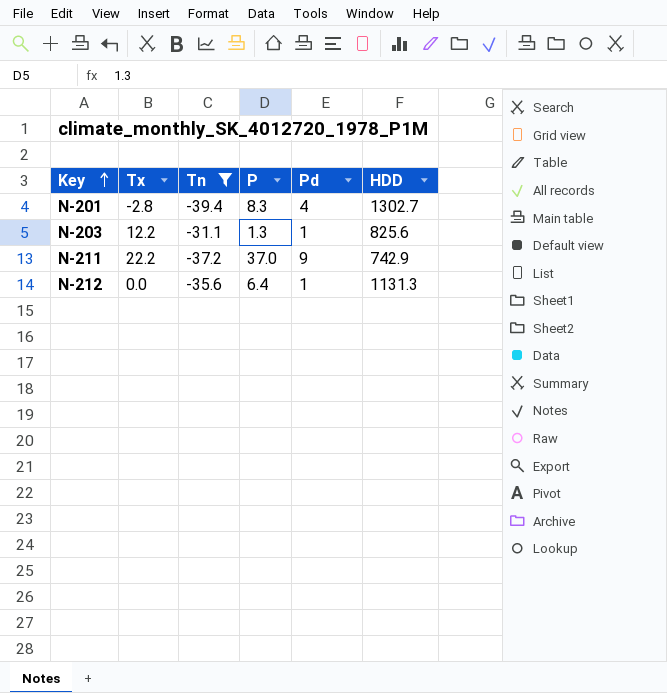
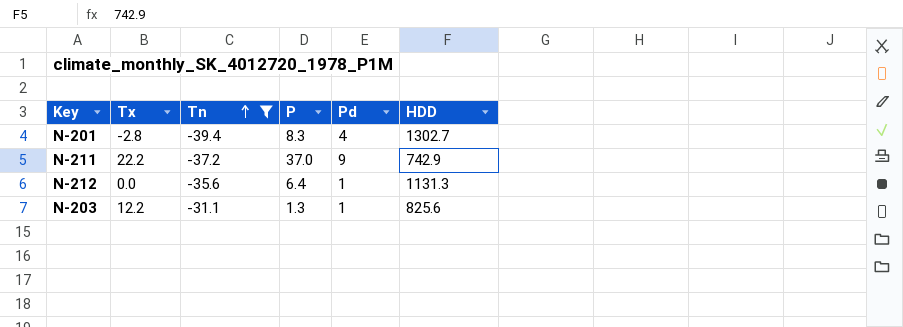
row order: Key ascending -> Tn ascending

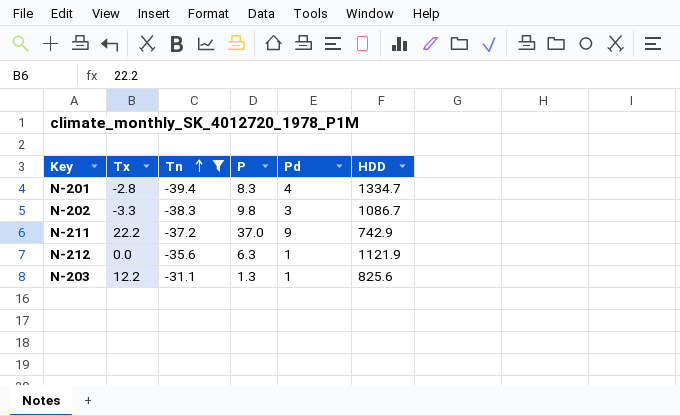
N-201 | HDD: 1302.7 -> 1334.7
row N-202: none -> -3.3 | -38.3 | 9.8 | 3 | 1086.7
N-212 | P: 6.4 -> 6.3
N-212 | HDD: 1131.3 -> 1121.9

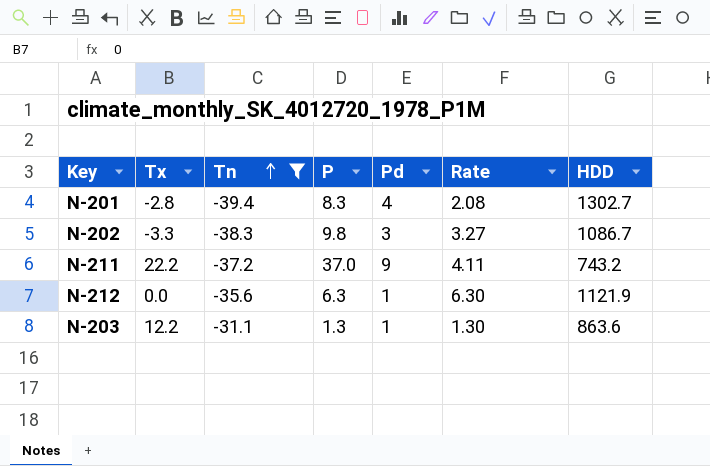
column Rate | formula: none -> [P] / [Pd]
N-201 | HDD: 1334.7 -> 1302.7
N-211 | HDD: 742.9 -> 743.2
N-203 | HDD: 825.6 -> 863.6

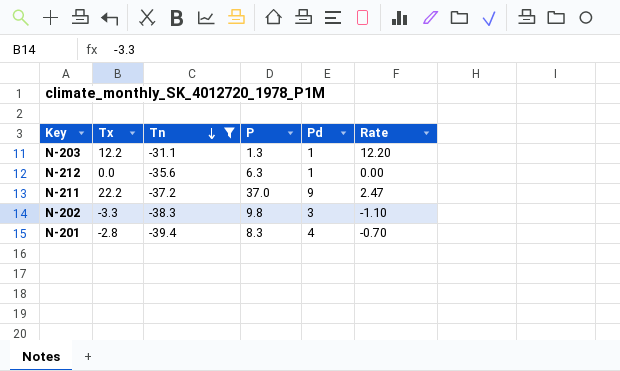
row order: Tn ascending -> Tn descending
column HDD | position: 7 -> none
column Rate | formula: [P] / [Pd] -> [Tx] / [Pd]

